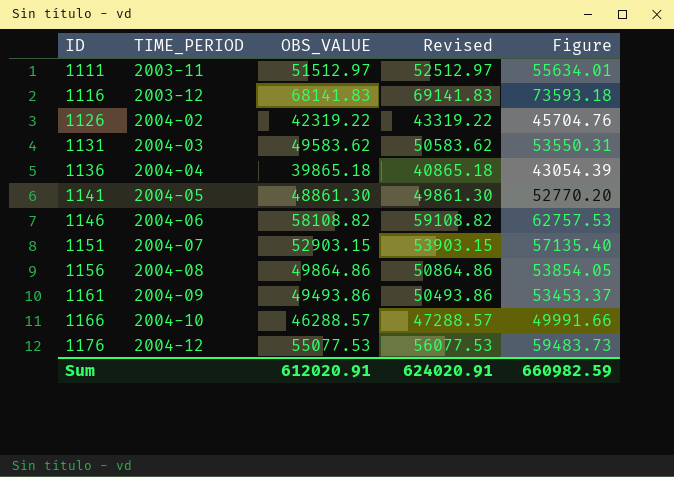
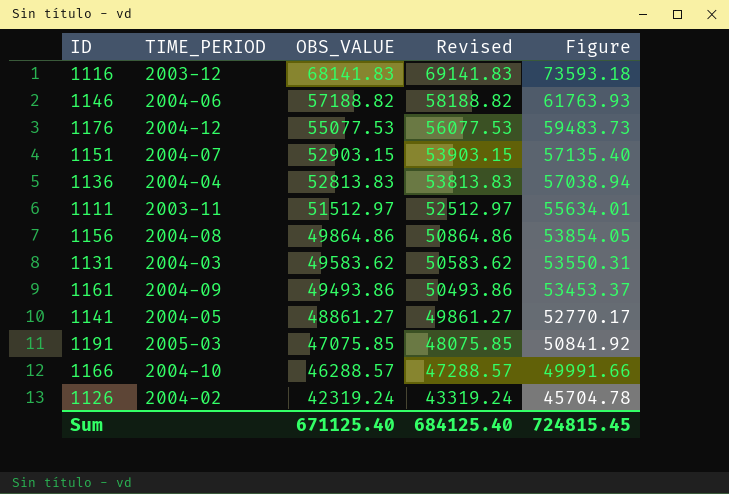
row order: ID ascending -> OBS_VALUE descending
1146 | OBS_VALUE: 58108.82 -> 57188.82
1146 | Revised: 59108.82 -> 58188.82
1146 | Figure: 62757.53 -> 61763.93
1136 | OBS_VALUE: 39865.18 -> 52813.83
1136 | Revised: 40865.18 -> 53813.83
1136 | Figure: 43054.39 -> 57038.94
1141 | OBS_VALUE: 48861.30 -> 48861.27
1141 | Revised: 49861.30 -> 49861.27
1141 | Figure: 52770.20 -> 52770.17
row 1191: none -> 2005-03 | 47075.85 | 48075.85 | 50841.92
1126 | OBS_VALUE: 42319.22 -> 42319.24
1126 | Revised: 43319.22 -> 43319.24
1126 | Figure: 45704.76 -> 45704.78
Sum | OBS_VALUE: 612020.91 -> 671125.40
Sum | Revised: 624020.91 -> 684125.40
Sum | Figure: 660982.59 -> 724815.45

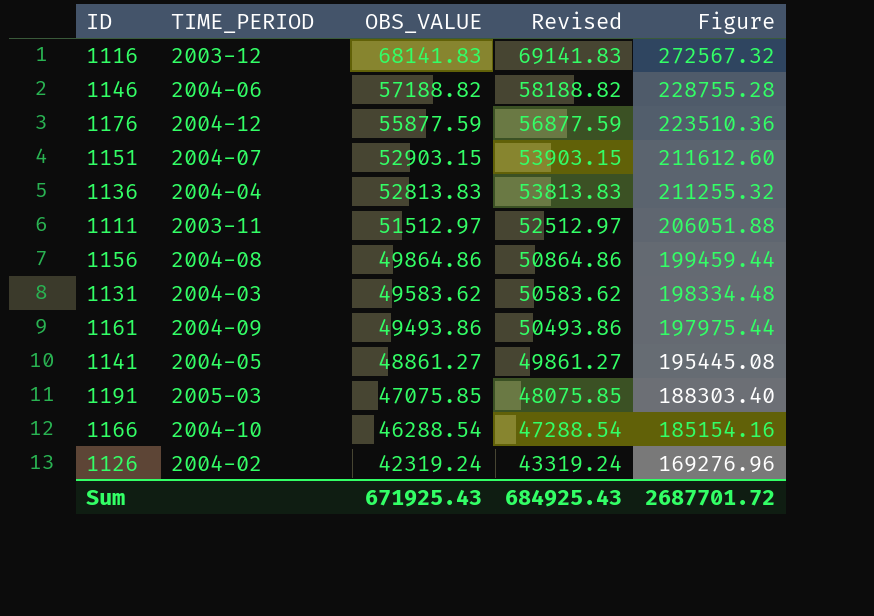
column Figure | formula: [OBS_VALUE] * 1.08 -> [OBS_VALUE] * 4
1176 | OBS_VALUE: 55077.53 -> 55877.59
1176 | Revised: 56077.53 -> 56877.59
1166 | OBS_VALUE: 46288.57 -> 46288.54
1166 | Revised: 47288.57 -> 47288.54
Sum | OBS_VALUE: 671125.40 -> 671925.43
Sum | Revised: 684125.40 -> 684925.43
Sum | Figure: 724815.45 -> 2687701.72

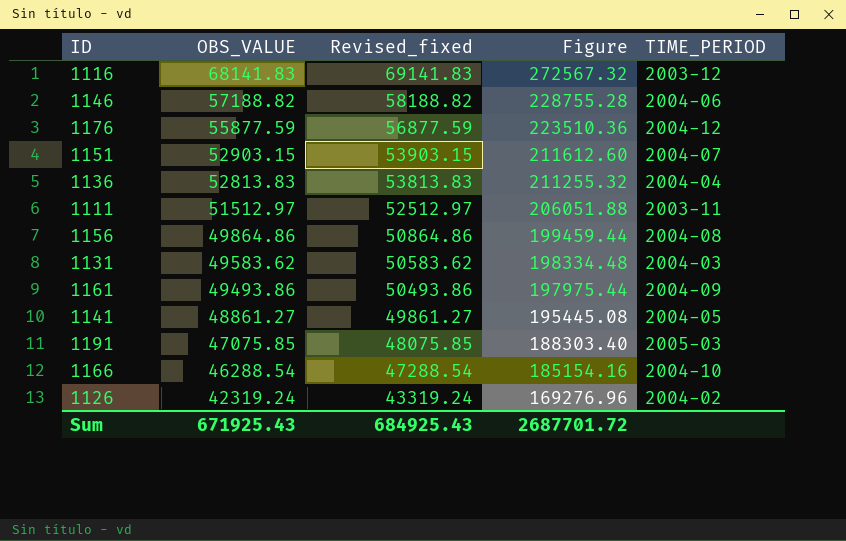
column name: Revised -> Revised_fixed
column TIME_PERIOD | position: 2 -> 5

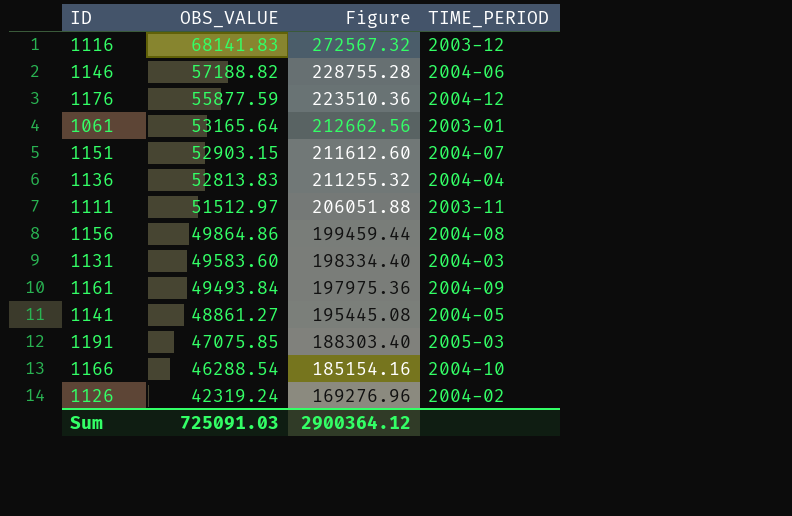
column Revised_fixed | formula: [OBS_VALUE] + 1000 -> none
row 1061: none -> 53165.64 | 212662.56 | 2003-01
1131 | OBS_VALUE: 49583.62 -> 49583.60
1131 | Figure: 198334.48 -> 198334.40
1161 | OBS_VALUE: 49493.86 -> 49493.84
1161 | Figure: 197975.44 -> 197975.36
Sum | OBS_VALUE: 671925.43 -> 725091.03
Sum | Figure: 2687701.72 -> 2900364.12

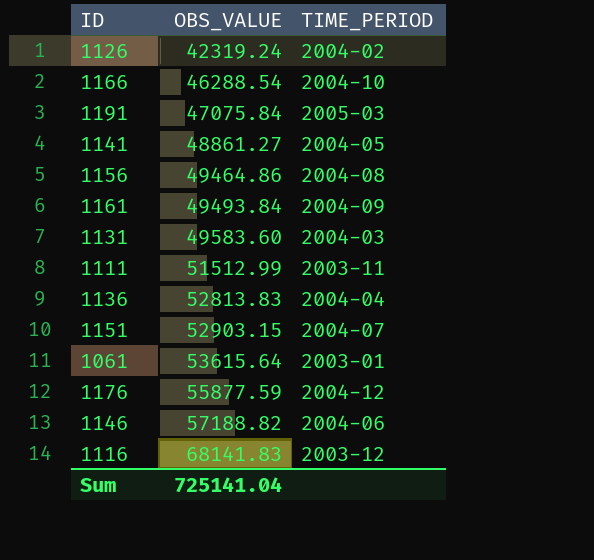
row order: OBS_VALUE descending -> OBS_VALUE ascending
column Figure | formula: [OBS_VALUE] * 4 -> none
1191 | OBS_VALUE: 47075.85 -> 47075.84
1156 | OBS_VALUE: 49864.86 -> 49464.86
1111 | OBS_VALUE: 51512.97 -> 51512.99
1061 | OBS_VALUE: 53165.64 -> 53615.64
Sum | OBS_VALUE: 725091.03 -> 725141.04

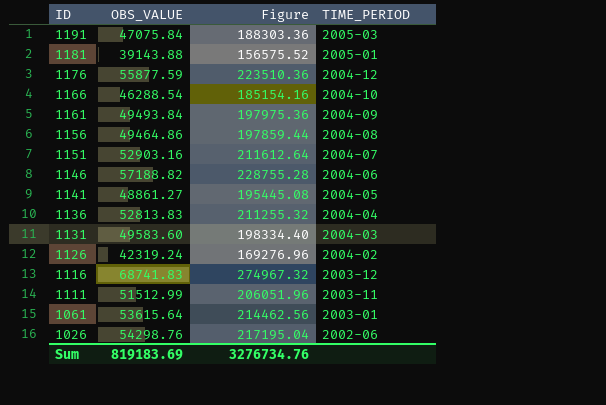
row order: OBS_VALUE ascending -> ID descending
column Figure | formula: none -> [OBS_VALUE] * 4
row 1181: none -> 39143.88 | 156575.52 | 2005-01
1151 | OBS_VALUE: 52903.15 -> 52903.16
1116 | OBS_VALUE: 68141.83 -> 68741.83
row 1026: none -> 54298.76 | 217195.04 | 2002-06
Sum | OBS_VALUE: 725141.04 -> 819183.69

